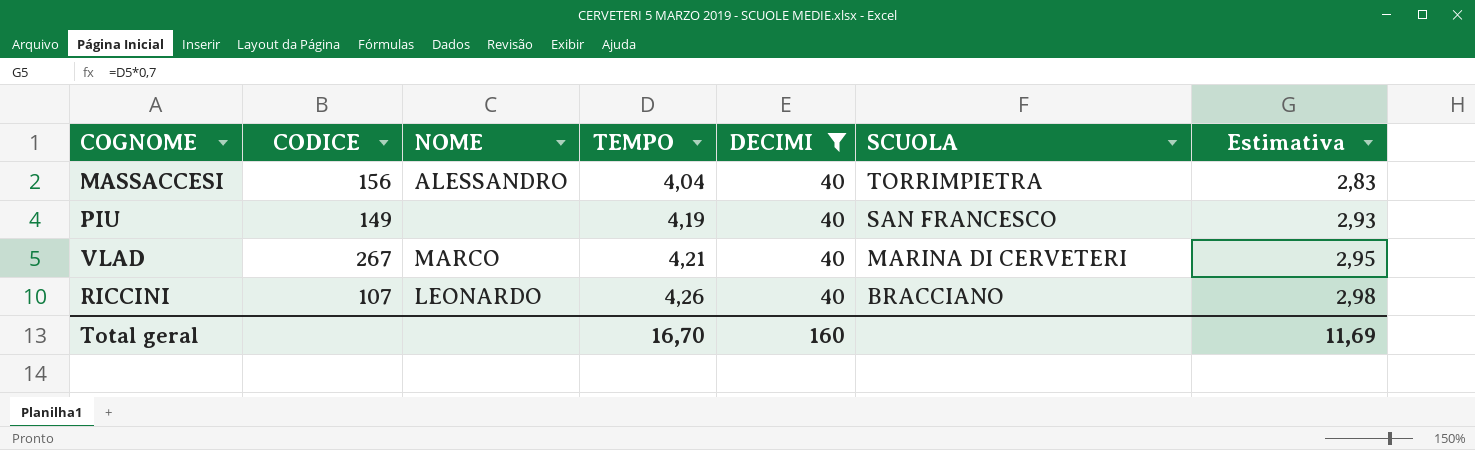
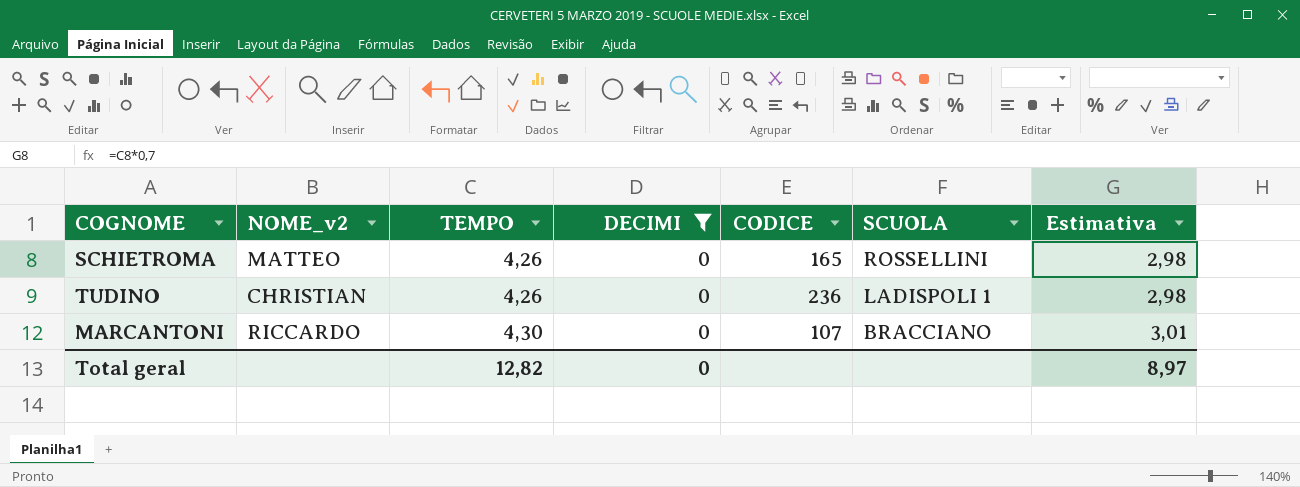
filter: DECIMI = 40 -> DECIMI = 0
column name: NOME -> NOME_v2
column CODICE | position: 2 -> 5
Total geral | TEMPO: 16,70 -> 12,82
Total geral | DECIMI: 160 -> 0
Total geral | Estimativa: 11,69 -> 8,97

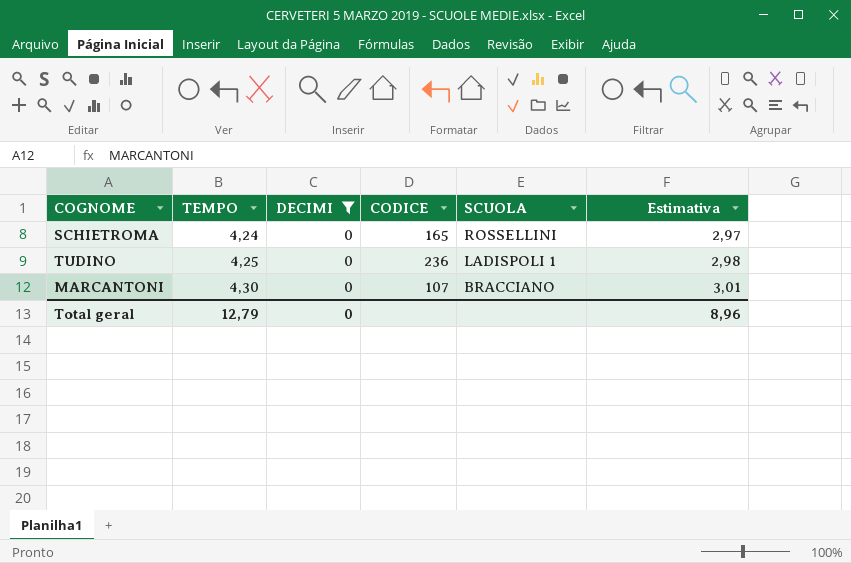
column NOME_v2 | position: 2 -> none
SCHIETROMA | TEMPO: 4,26 -> 4,24
SCHIETROMA | Estimativa: 2,98 -> 2,97
TUDINO | TEMPO: 4,26 -> 4,25
Total geral | TEMPO: 12,82 -> 12,79
Total geral | Estimativa: 8,97 -> 8,96

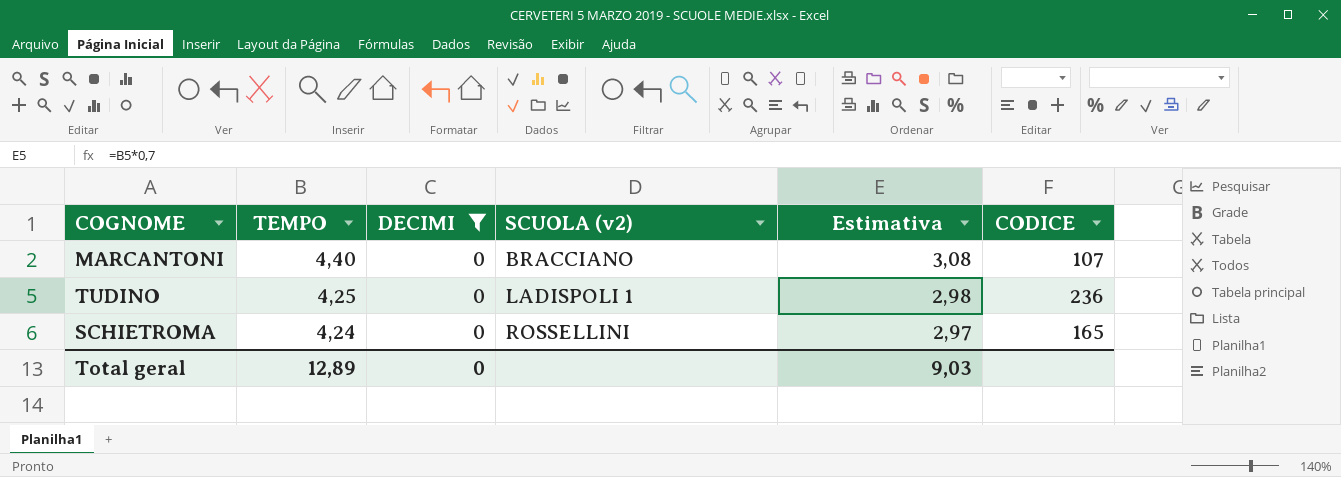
row order: TEMPO ascending -> TEMPO descending
column name: SCUOLA -> SCUOLA (v2)
column CODICE | position: 4 -> 6
MARCANTONI | TEMPO: 4,30 -> 4,40
MARCANTONI | Estimativa: 3,01 -> 3,08
Total geral | TEMPO: 12,79 -> 12,89
Total geral | Estimativa: 8,96 -> 9,03

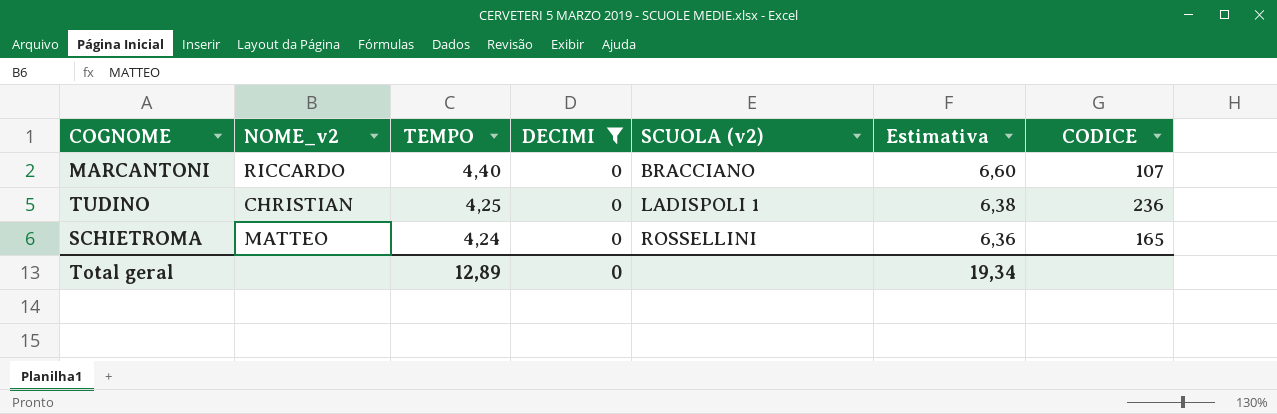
column NOME_v2 | position: none -> 2
column Estimativa | formula: [TEMPO] * 0,7 -> [TEMPO] * 1,5
Total geral | Estimativa: 9,03 -> 19,34

